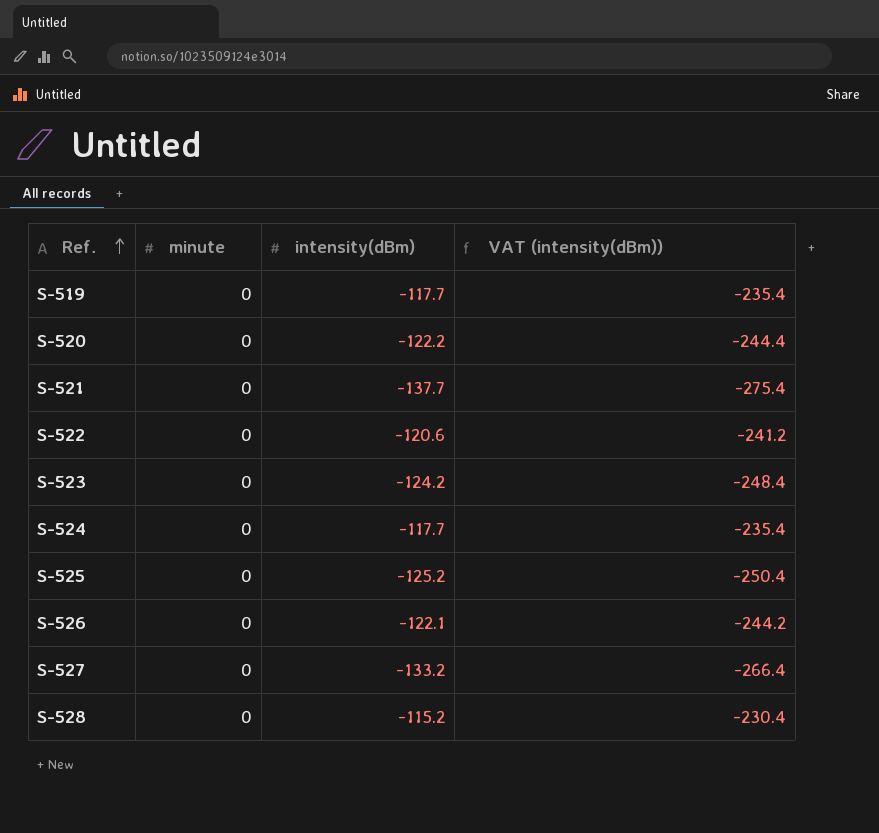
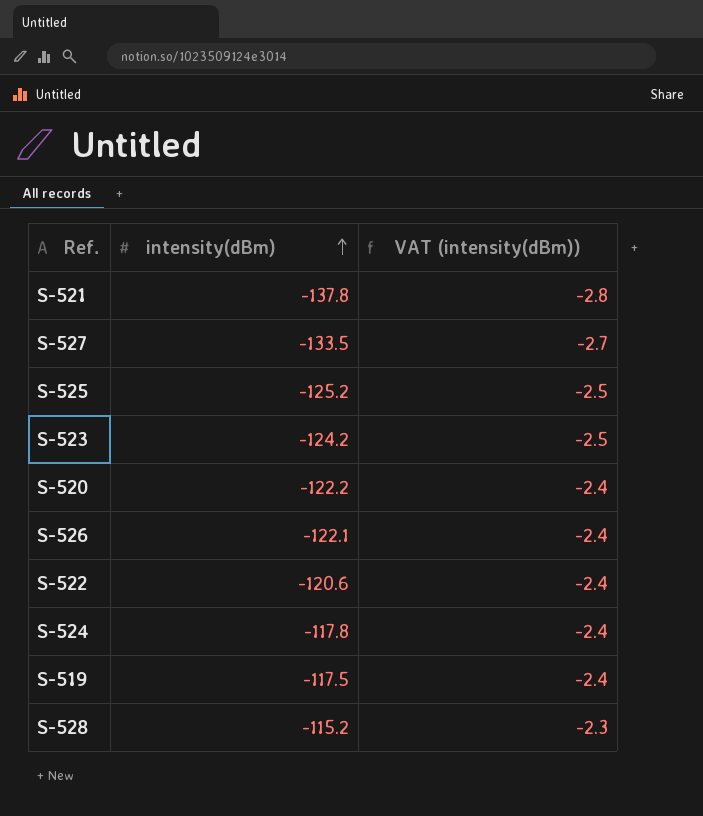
row order: Ref. ascending -> intensity(dBm) ascending
column minute | position: 2 -> none
column VAT (intensity(dBm)) | formula: [intensity(dBm)] * 2 -> [intensity(dBm)] * 0.02
S-521 | intensity(dBm): -137.7 -> -137.8
S-527 | intensity(dBm): -133.2 -> -133.5
S-524 | intensity(dBm): -117.7 -> -117.8
S-519 | intensity(dBm): -117.7 -> -117.5

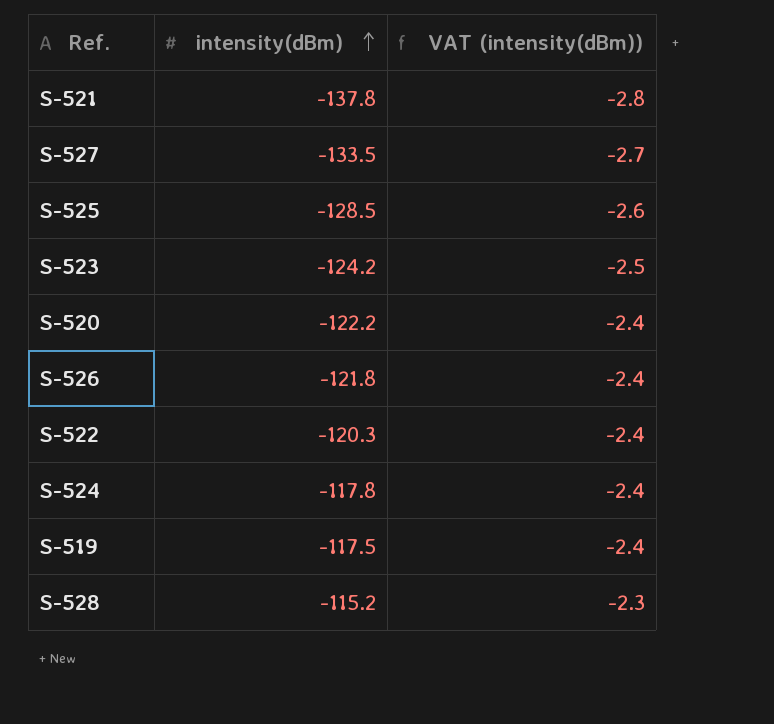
S-525 | intensity(dBm): -125.2 -> -128.5
S-525 | VAT (intensity(dBm)): -2.5 -> -2.6
S-526 | intensity(dBm): -122.1 -> -121.8
S-522 | intensity(dBm): -120.6 -> -120.3

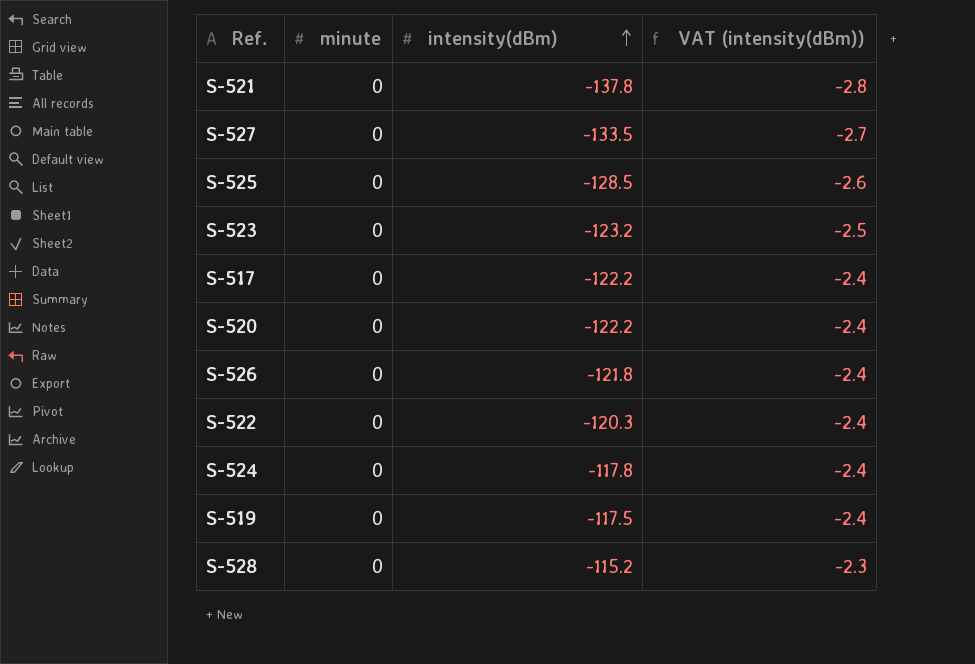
column minute | position: none -> 2
S-523 | intensity(dBm): -124.2 -> -123.2
row S-517: none -> 0 | -122.2 | -2.4

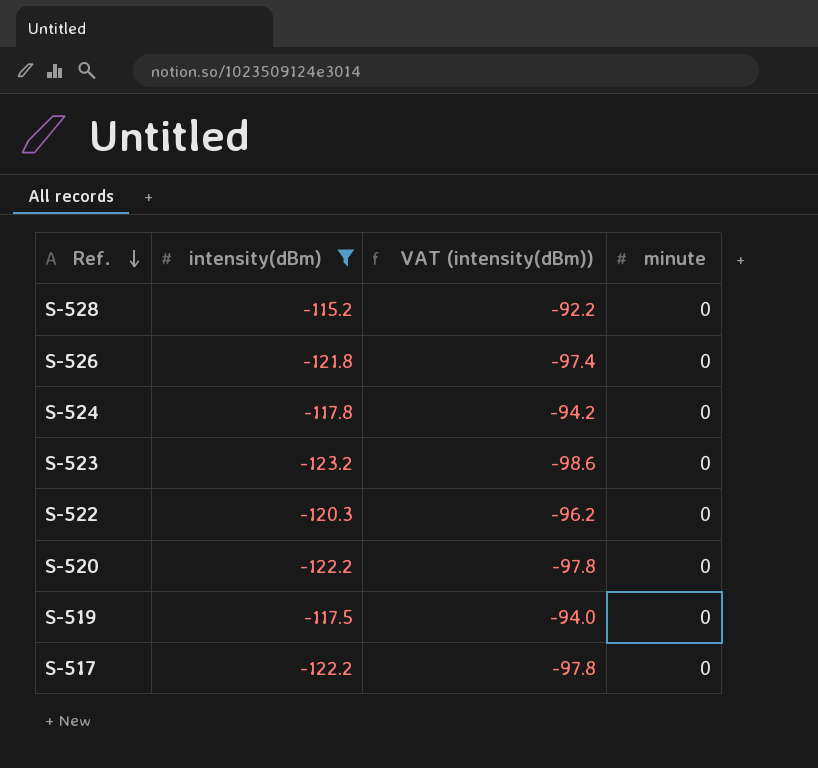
filter: none -> intensity(dBm) >= -123.2
row order: intensity(dBm) ascending -> Ref. descending
column VAT (intensity(dBm)) | formula: [intensity(dBm)] * 0.02 -> [intensity(dBm)] * 0.8
column minute | position: 2 -> 4

